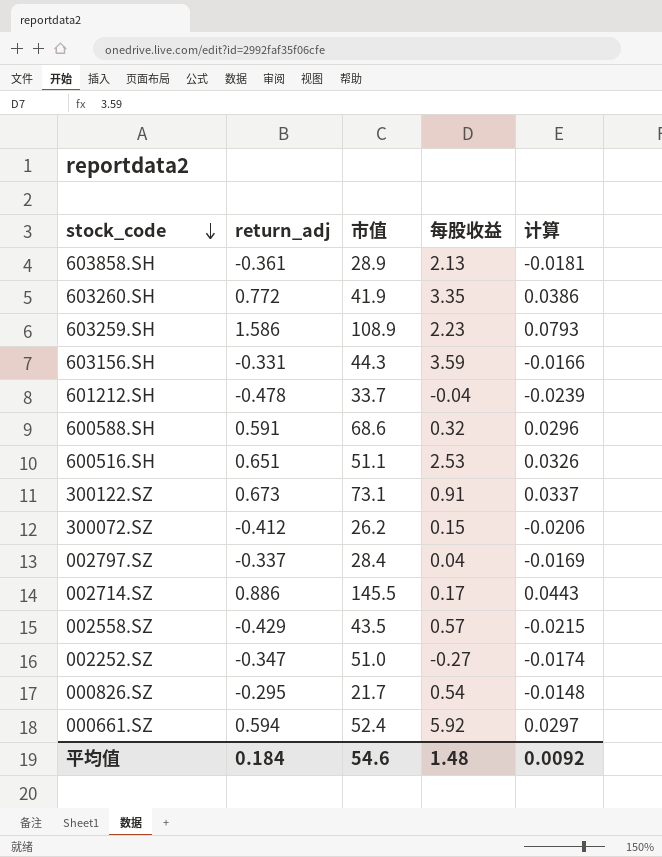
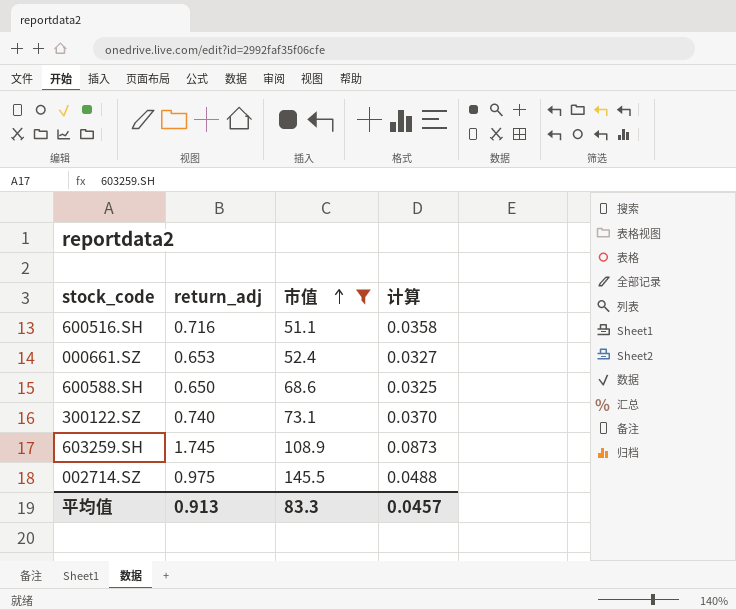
filter: none -> 市值 >= 51.1
row order: stock_code descending -> 市值 ascending
column 每股收益 | position: 4 -> none
600516.SH | return_adj: 0.651 -> 0.716
600516.SH | 计算: 0.0326 -> 0.0358
000661.SZ | return_adj: 0.594 -> 0.653
000661.SZ | 计算: 0.0297 -> 0.0327
600588.SH | return_adj: 0.591 -> 0.650
600588.SH | 计算: 0.0296 -> 0.0325
300122.SZ | return_adj: 0.673 -> 0.740
300122.SZ | 计算: 0.0337 -> 0.0370
603259.SH | return_adj: 1.586 -> 1.745
603259.SH | 计算: 0.0793 -> 0.0873
002714.SZ | return_adj: 0.886 -> 0.975
002714.SZ | 计算: 0.0443 -> 0.0488
平均值 | return_adj: 0.184 -> 0.913
平均值 | 市值: 54.6 -> 83.3
平均值 | 计算: 0.0092 -> 0.0457

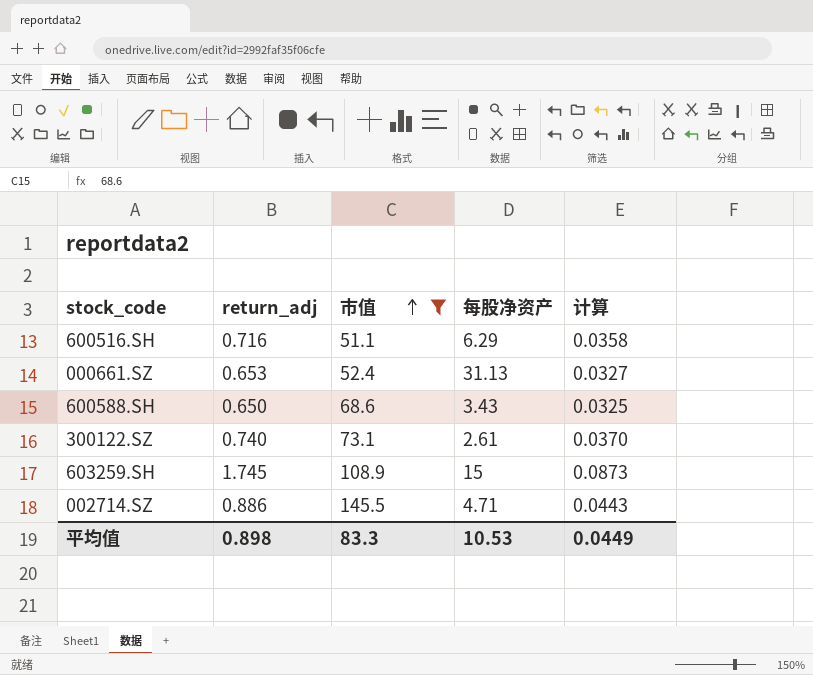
column 每股净资产 | position: none -> 4
002714.SZ | return_adj: 0.975 -> 0.886
002714.SZ | 计算: 0.0488 -> 0.0443
平均值 | return_adj: 0.913 -> 0.898
平均值 | 计算: 0.0457 -> 0.0449

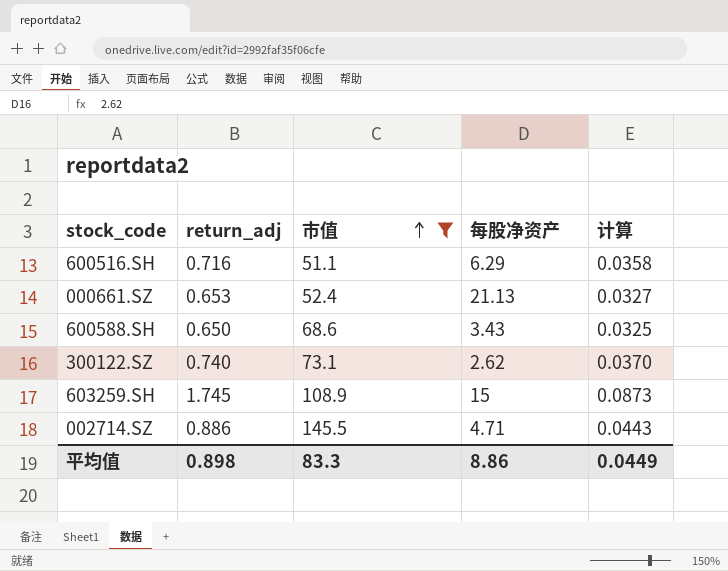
000661.SZ | 每股净资产: 31.13 -> 21.13
300122.SZ | 每股净资产: 2.61 -> 2.62
平均值 | 每股净资产: 10.53 -> 8.86

